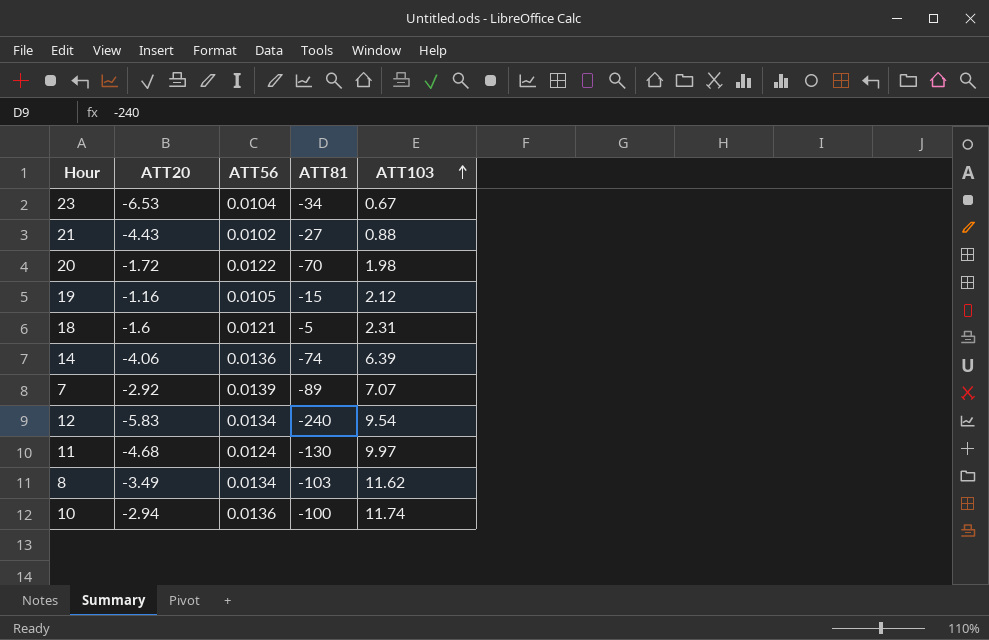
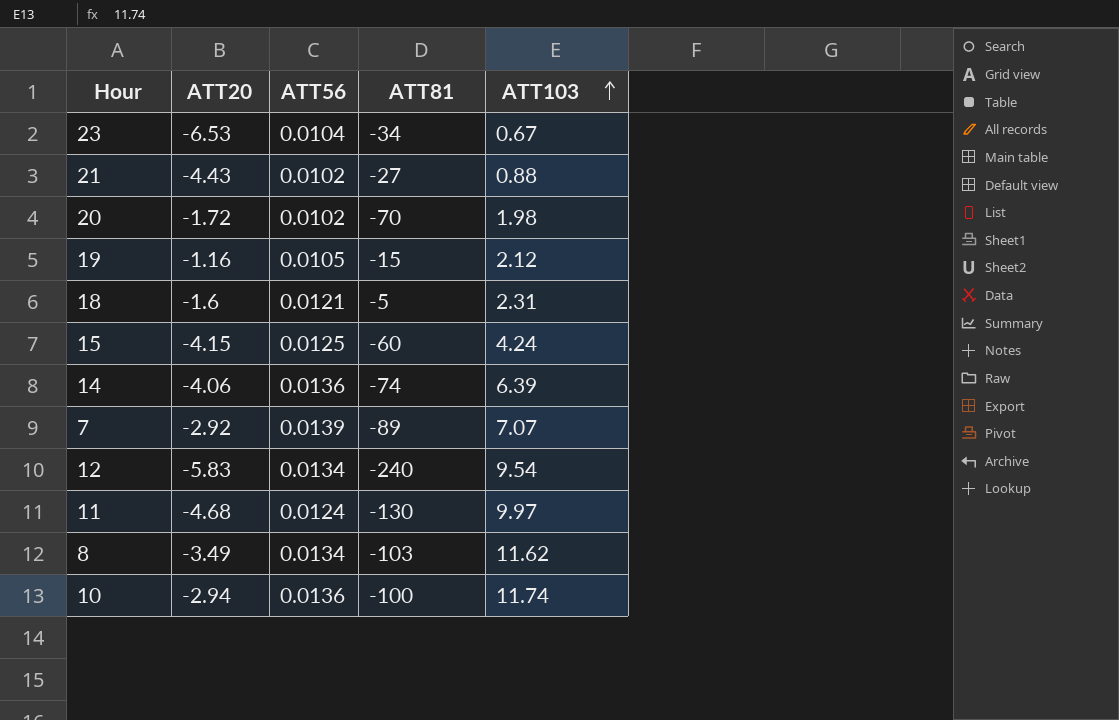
20 | ATT56: 0.0122 -> 0.0102
row 15: none -> -4.15 | 0.0125 | -60 | 4.24

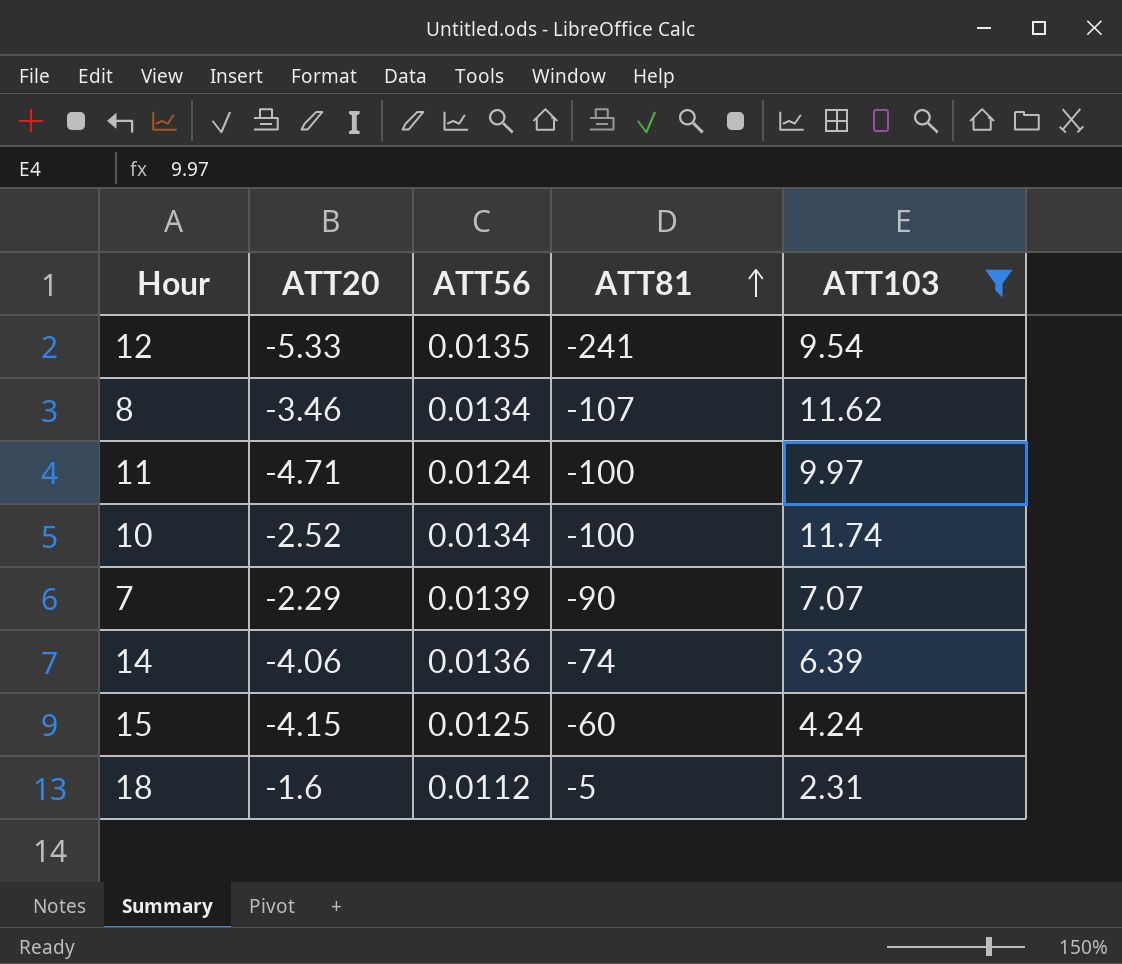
filter: none -> ATT103 >= 2.31
row order: ATT103 ascending -> ATT81 ascending
12 | ATT20: -5.83 -> -5.33
12 | ATT56: 0.0134 -> 0.0135
12 | ATT81: -240 -> -241
8 | ATT20: -3.49 -> -3.46
8 | ATT81: -103 -> -107
11 | ATT20: -4.68 -> -4.71
11 | ATT81: -130 -> -100
10 | ATT20: -2.94 -> -2.52
10 | ATT56: 0.0136 -> 0.0134
7 | ATT20: -2.92 -> -2.29
7 | ATT81: -89 -> -90
18 | ATT56: 0.0121 -> 0.0112

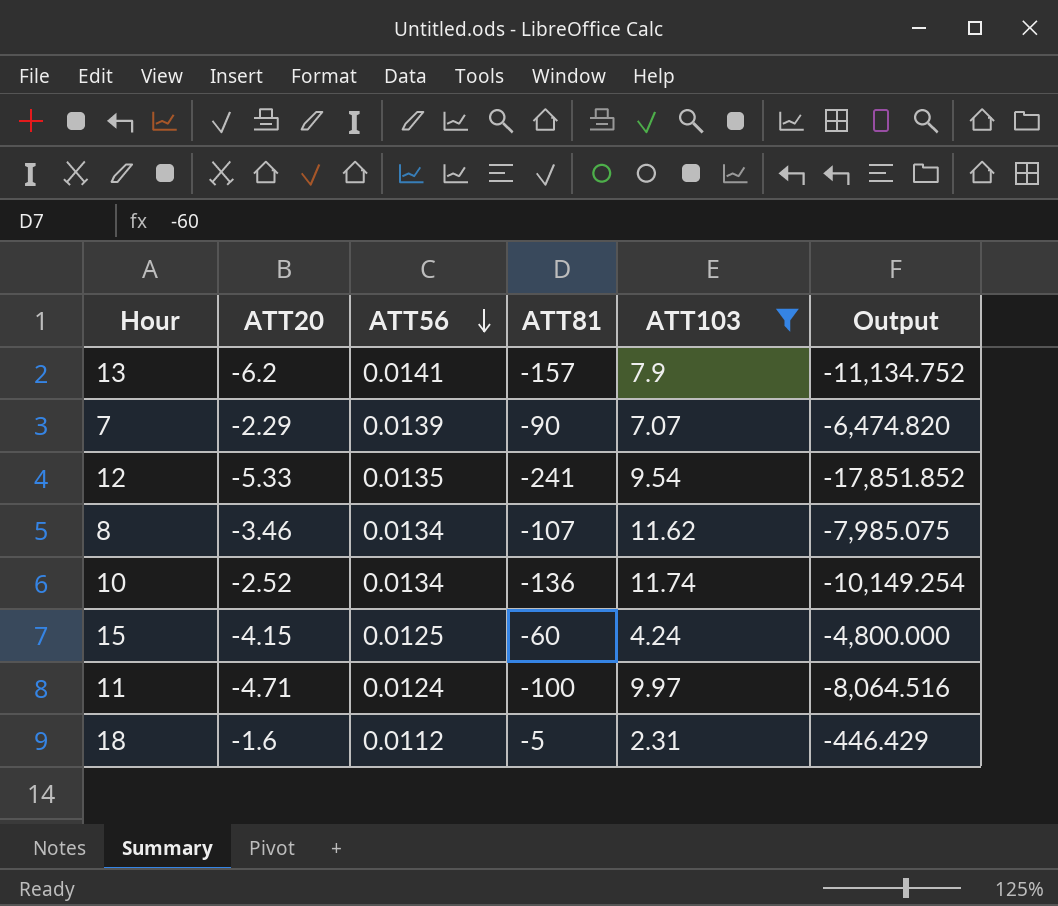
row order: ATT81 ascending -> ATT56 descending
column Output | formula: none -> [ATT81] / [ATT56]
row 14: -4.06 | 0.0136 | -74 | 6.39 -> none
row 13: none -> -6.2 | 0.0141 | -157 | 7.9 | -11,134.752
10 | ATT81: -100 -> -136

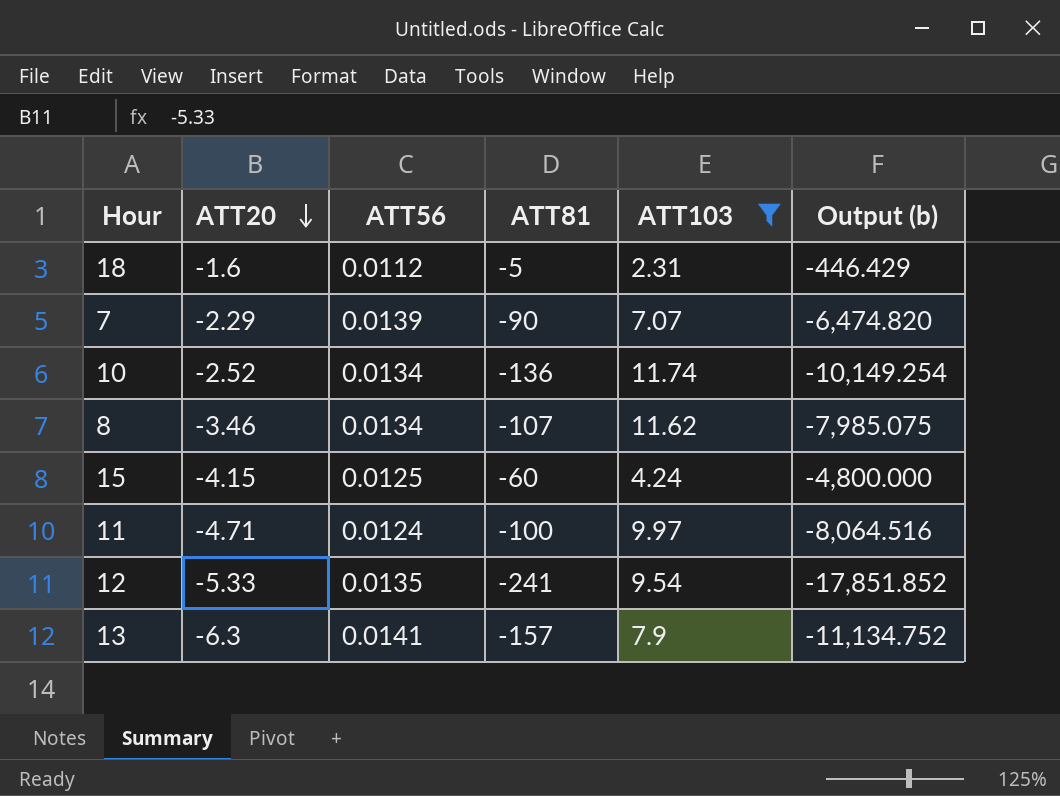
row order: ATT56 descending -> ATT20 descending
column name: Output -> Output (b)
13 | ATT20: -6.2 -> -6.3

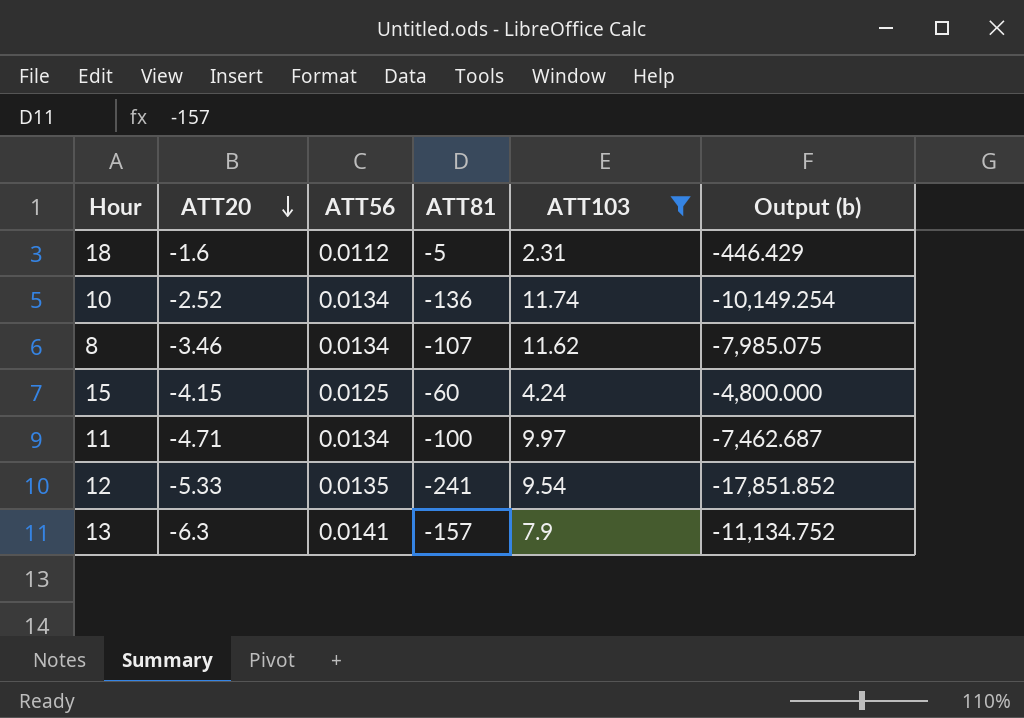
row 7: -2.29 | 0.0139 | -90 | 7.07 | -6,474.820 -> none
11 | ATT56: 0.0124 -> 0.0134
11 | Output (b): -8,064.516 -> -7,462.687

